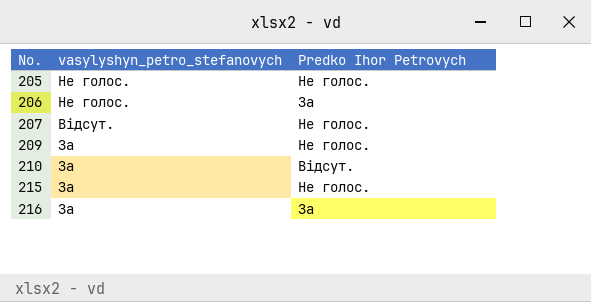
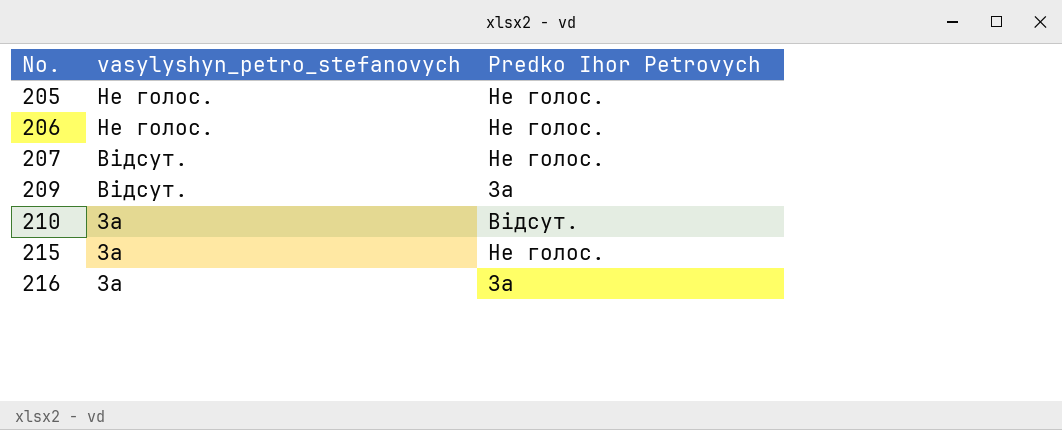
206 | Predko Ihor Petrovych: За -> Не голос.
209 | vasylyshyn_petro_stefanovych: За -> Відсут.
209 | Predko Ihor Petrovych: Не голос. -> За

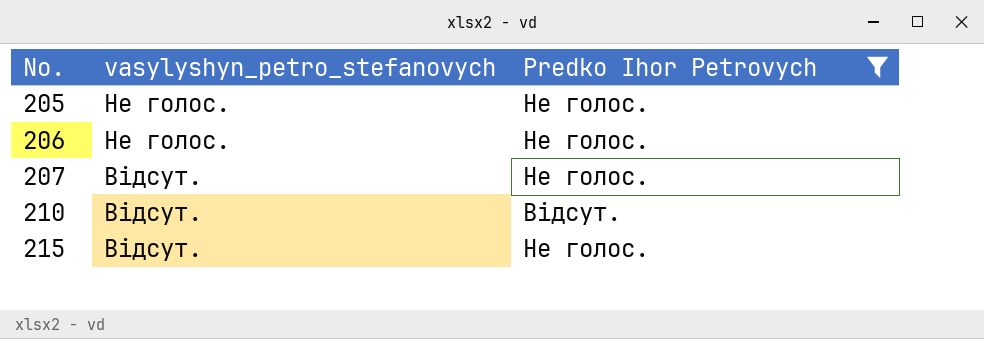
filter: none -> Predko Ihor Petrovych != За
210 | vasylyshyn_petro_stefanovych: За -> Відсут.
215 | vasylyshyn_petro_stefanovych: За -> Відсут.

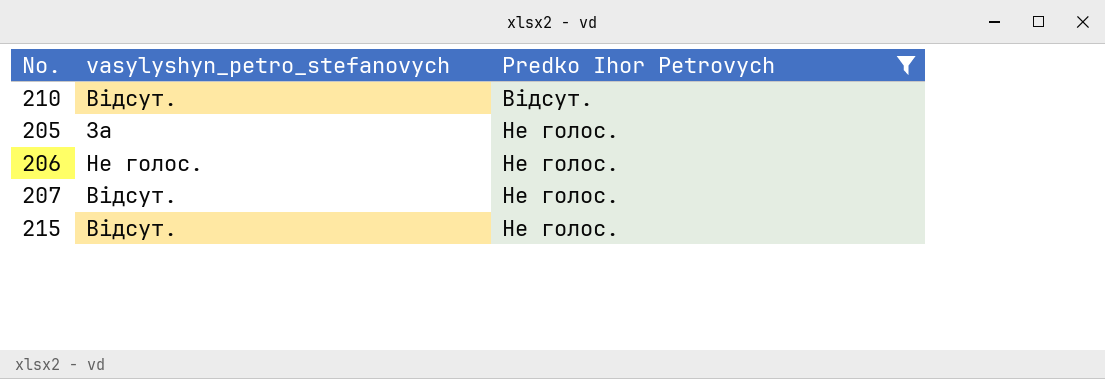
row order: No. ascending -> Predko Ihor Petrovych ascending
205 | vasylyshyn_petro_stefanovych: Не голос. -> За

